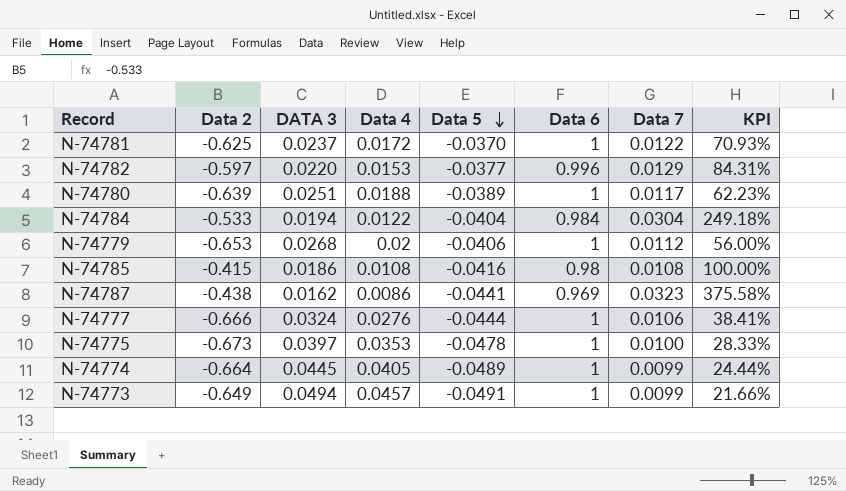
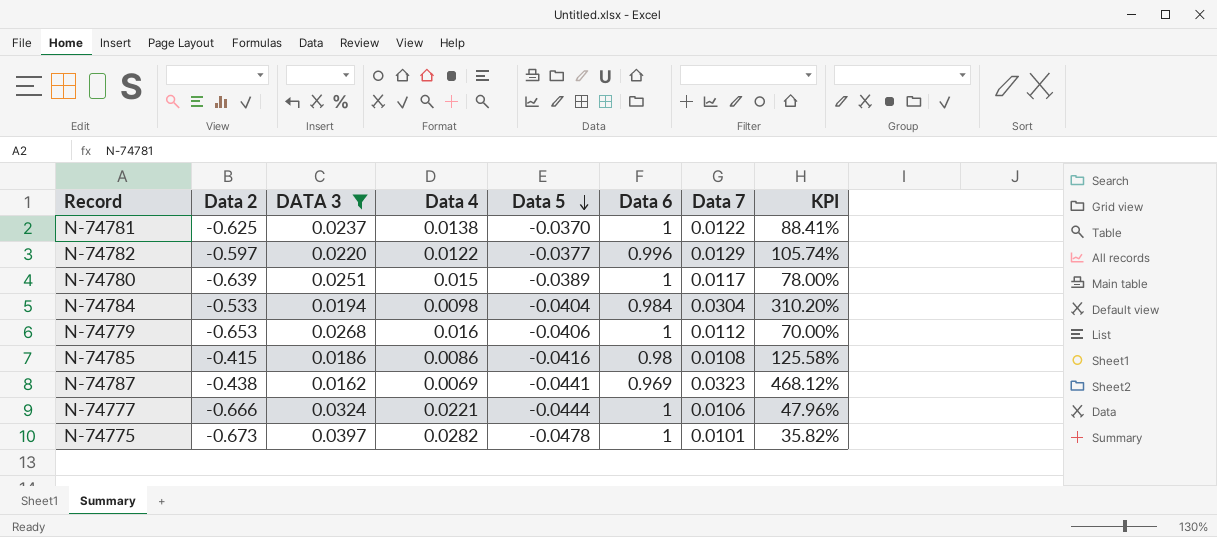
filter: none -> DATA 3 <= 0.0397
N-74781 | Data 4: 0.0172 -> 0.0138
N-74781 | KPI: 70.93% -> 88.41%
N-74782 | Data 4: 0.0153 -> 0.0122
N-74782 | KPI: 84.31% -> 105.74%
N-74780 | Data 4: 0.0188 -> 0.015
N-74780 | KPI: 62.23% -> 78.00%
N-74784 | Data 4: 0.0122 -> 0.0098
N-74784 | KPI: 249.18% -> 310.20%
N-74779 | Data 4: 0.02 -> 0.016
N-74779 | KPI: 56.00% -> 70.00%
N-74785 | Data 4: 0.0108 -> 0.0086
N-74785 | KPI: 100.00% -> 125.58%
N-74787 | Data 4: 0.0086 -> 0.0069
N-74787 | KPI: 375.58% -> 468.12%
N-74777 | Data 4: 0.0276 -> 0.0221
N-74777 | KPI: 38.41% -> 47.96%
N-74775 | Data 4: 0.0353 -> 0.0282
N-74775 | Data 7: 0.0100 -> 0.0101
N-74775 | KPI: 28.33% -> 35.82%

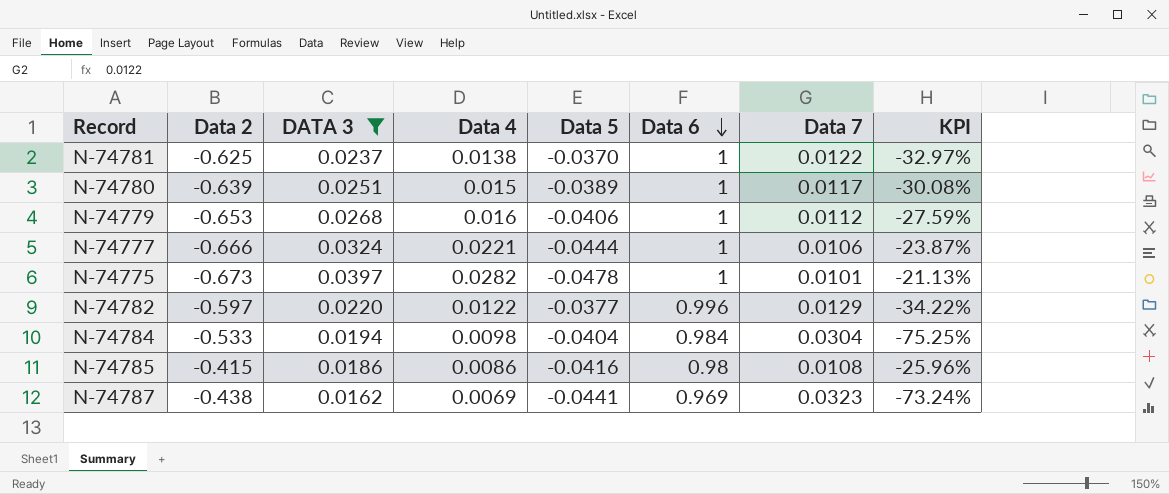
row order: Data 5 descending -> Data 6 descending
column KPI | formula: [Data 7] / [Data 4] -> [Data 7] / [Data 5]

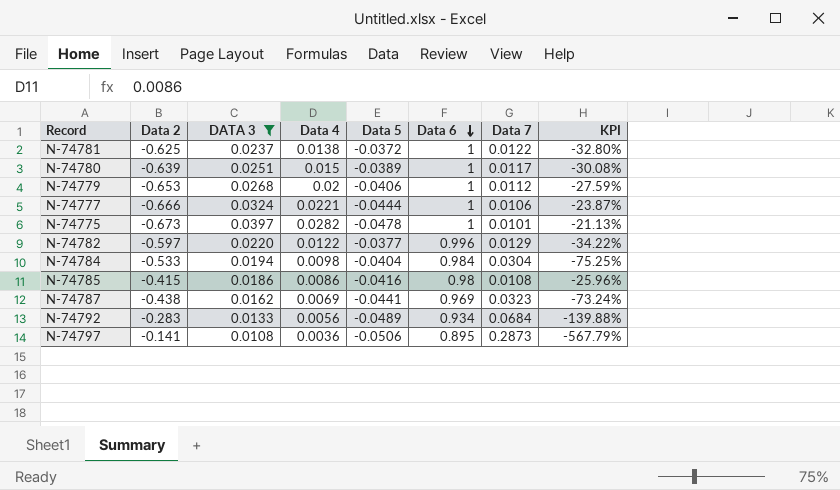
N-74781 | Data 5: -0.0370 -> -0.0372
N-74781 | KPI: -32.97% -> -32.80%
N-74779 | Data 4: 0.016 -> 0.02
row N-74792: none -> -0.283 | 0.0133 | 0.0056 | -0.0489 | 0.934 | 0.0684 | -139.88%
row N-74797: none -> -0.141 | 0.0108 | 0.0036 | -0.0506 | 0.895 | 0.2873 | -567.79%

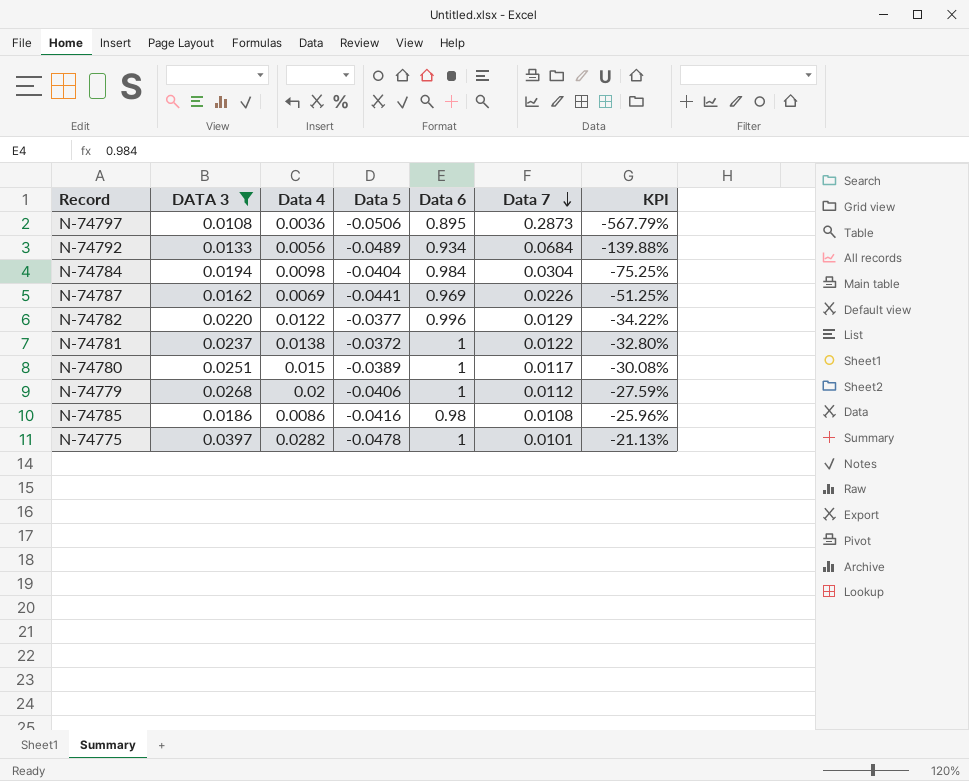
row order: Data 6 descending -> Data 7 descending
column Data 2 | position: 2 -> none
row N-74777: -0.666 | 0.0324 | 0.0221 | -0.0444 | 1 | 0.0106 | -23.87% -> none
N-74787 | Data 7: 0.0323 -> 0.0226
N-74787 | KPI: -73.24% -> -51.25%

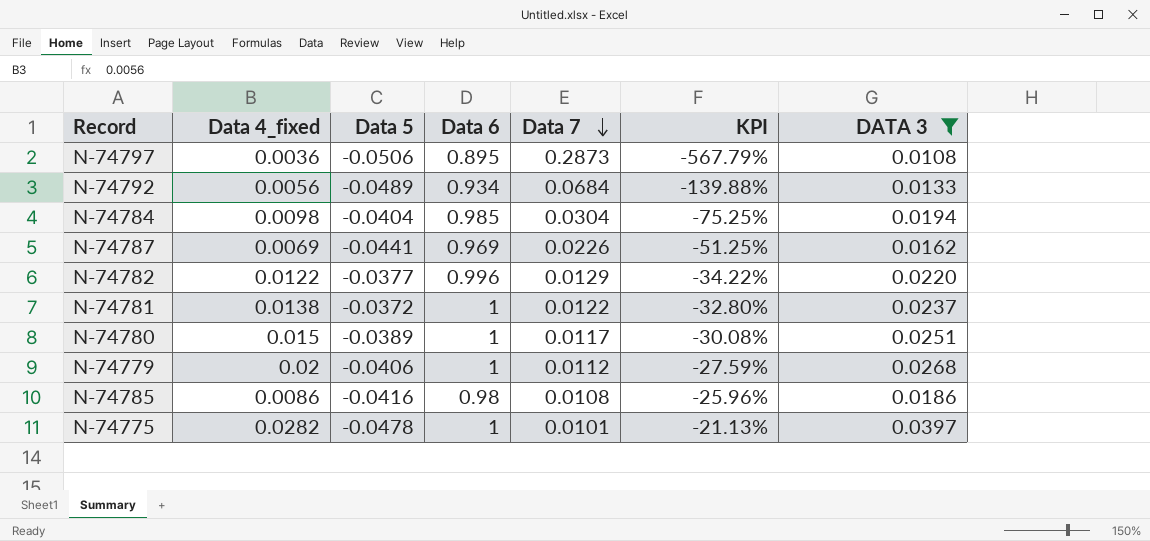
column name: Data 4 -> Data 4_fixed
column DATA 3 | position: 2 -> 7
N-74784 | Data 6: 0.984 -> 0.985

